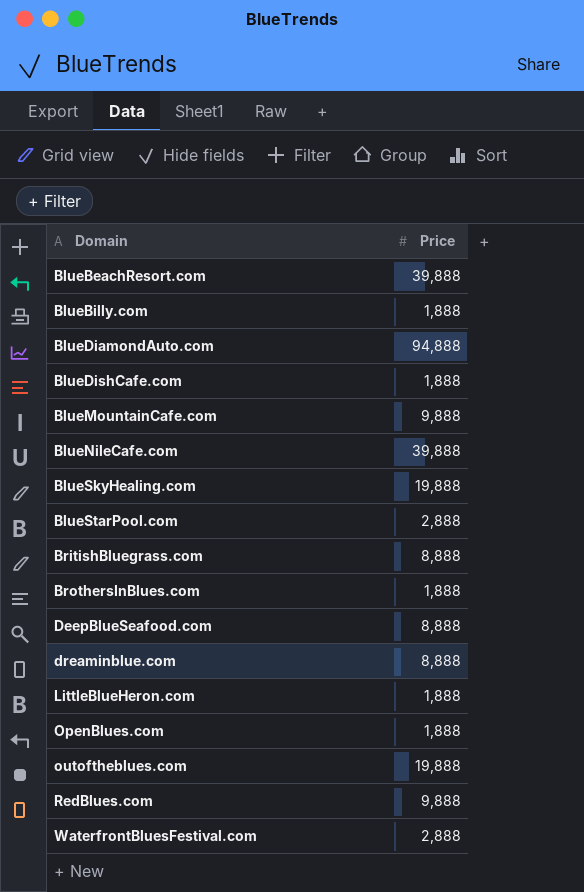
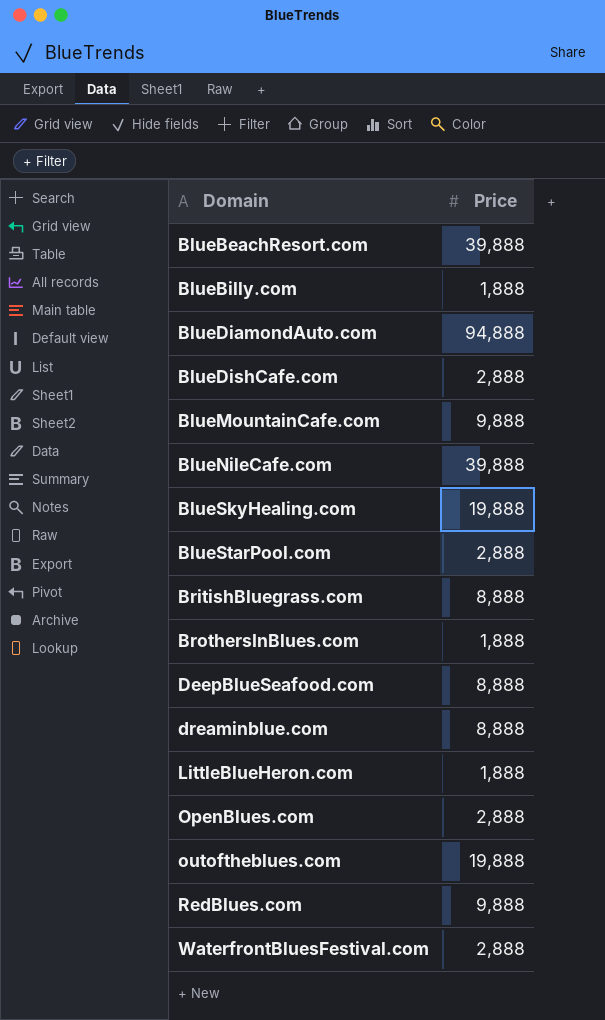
BlueDishCafe.com | Price: 1,888 -> 2,888
OpenBlues.com | Price: 1,888 -> 2,888

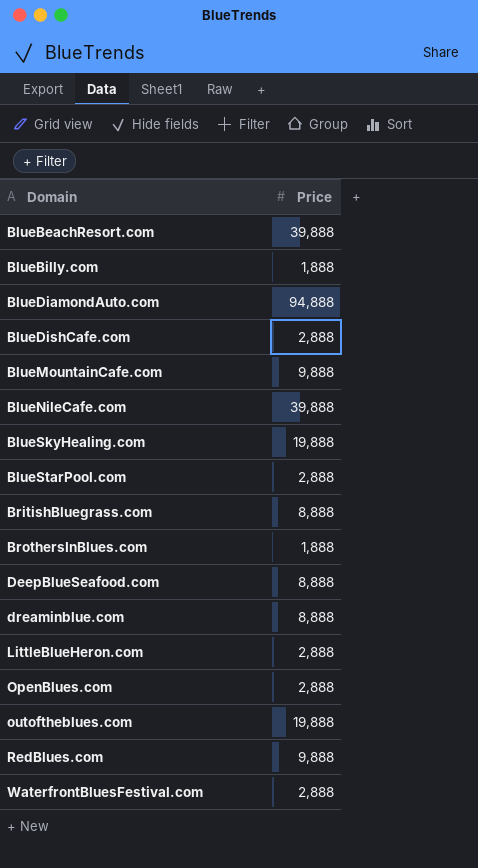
LittleBlueHeron.com | Price: 1,888 -> 2,888

